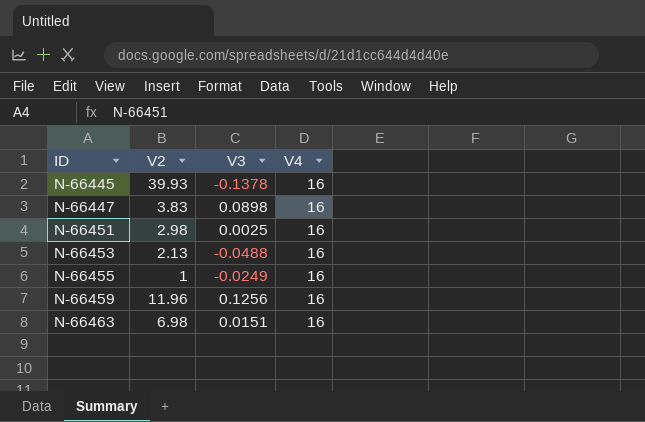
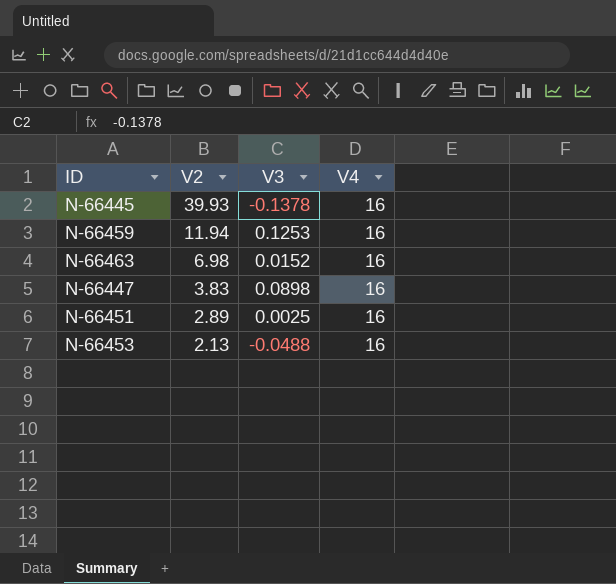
row order: ID ascending -> V2 descending
row N-66455: 1 | -0.0249 | 16 -> none
N-66459 | V2: 11.96 -> 11.94
N-66459 | V3: 0.1256 -> 0.1253
N-66463 | V3: 0.0151 -> 0.0152
N-66451 | V2: 2.98 -> 2.89

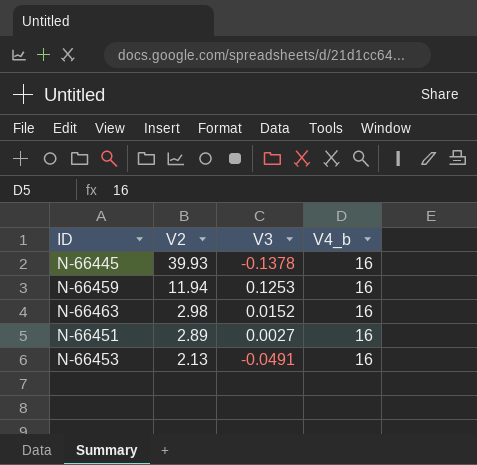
column name: V4 -> V4_b
row N-66447: 3.83 | 0.0898 | 16 -> none
N-66463 | V2: 6.98 -> 2.98
N-66451 | V3: 0.0025 -> 0.0027
N-66453 | V3: -0.0488 -> -0.0491

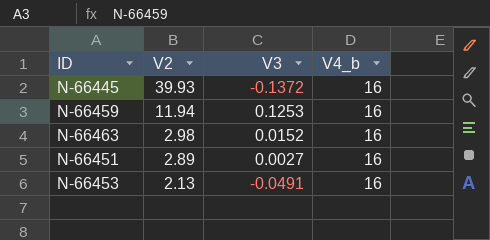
N-66445 | V3: -0.1378 -> -0.1372

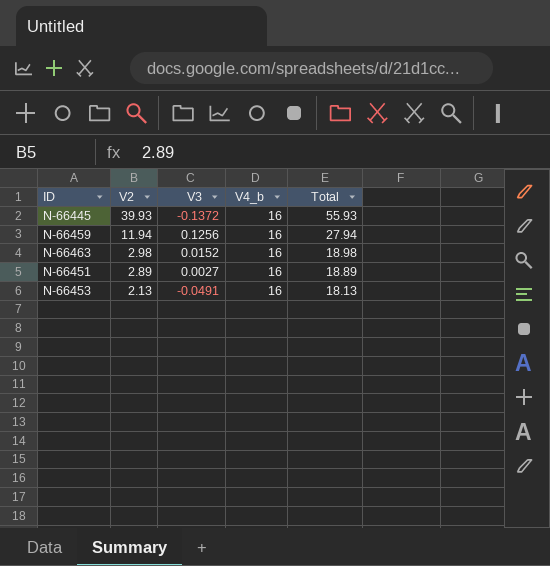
column Total | formula: none -> [V2] + [V4_b]
N-66459 | V3: 0.1253 -> 0.1256

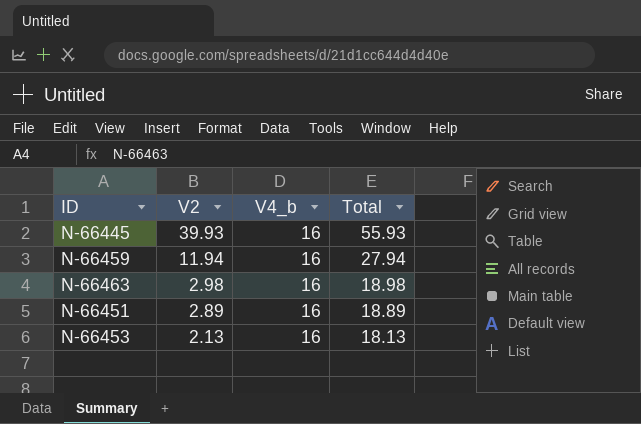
column V3 | position: 3 -> none

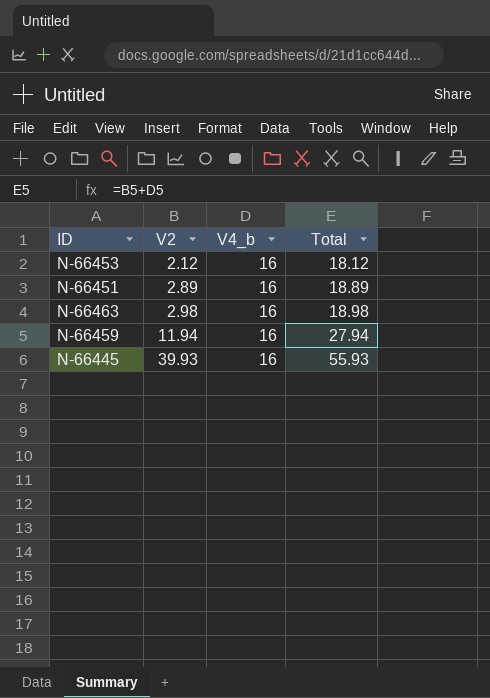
row order: V2 descending -> V2 ascending
N-66453 | V2: 2.13 -> 2.12
N-66453 | Total: 18.13 -> 18.12

